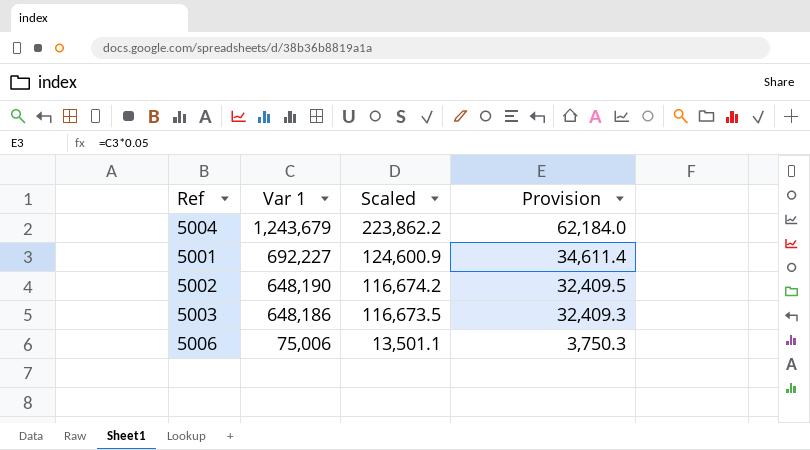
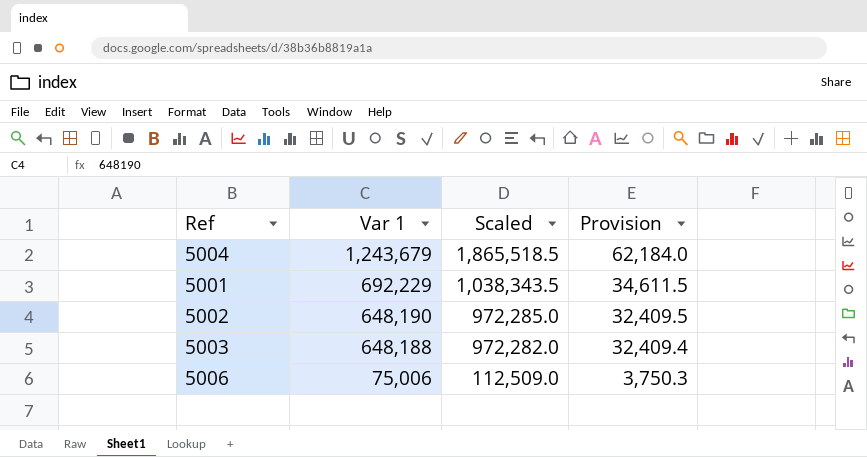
column Scaled | formula: [Var 1] * 0.18 -> [Var 1] * 1.5
5001 | Var 1: 692,227 -> 692,229
5001 | Provision: 34,611.4 -> 34,611.5
5003 | Var 1: 648,186 -> 648,188
5003 | Provision: 32,409.3 -> 32,409.4

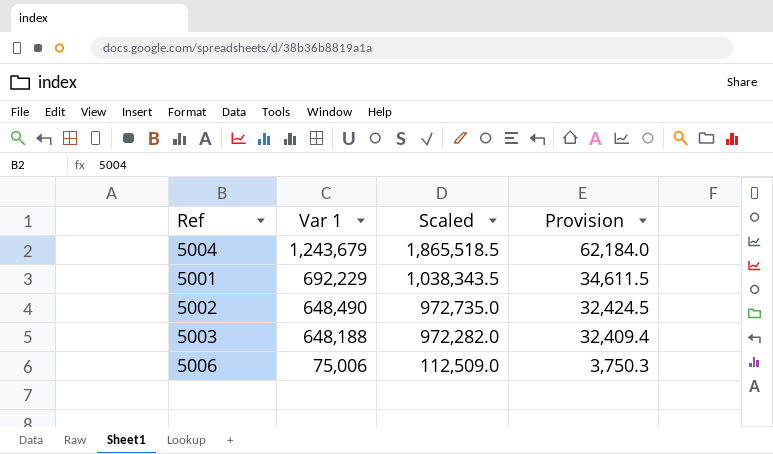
5002 | Var 1: 648,190 -> 648,490
5002 | Scaled: 972,285.0 -> 972,735.0
5002 | Provision: 32,409.5 -> 32,424.5

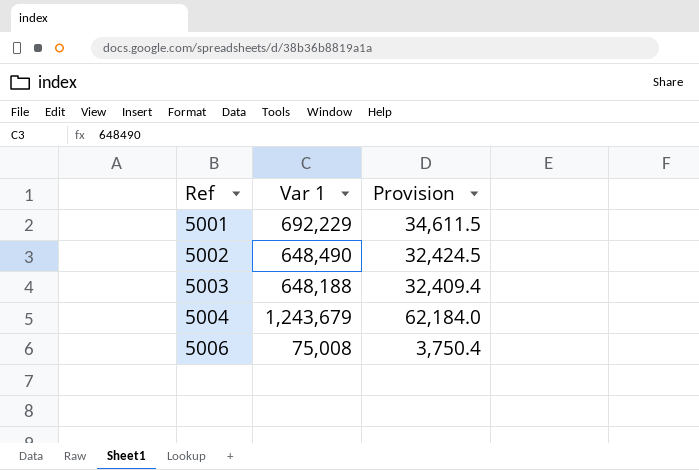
row order: Var 1 descending -> Ref ascending
column Scaled | formula: [Var 1] * 1.5 -> none
5006 | Var 1: 75,006 -> 75,008
5006 | Provision: 3,750.3 -> 3,750.4

